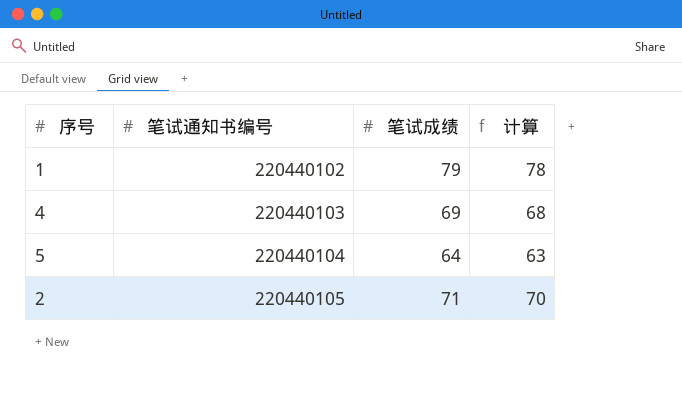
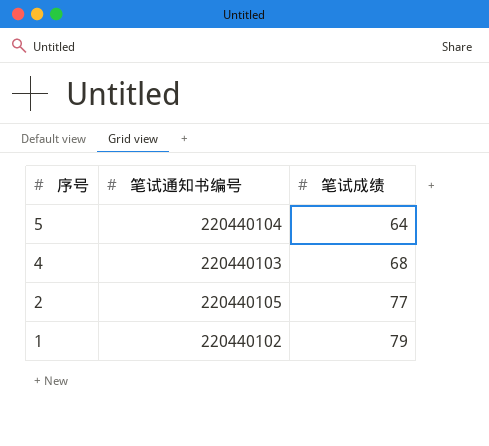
row order: 笔试通知书编号 ascending -> 序号 descending
column 计算 | formula: [笔试成绩] - 1 -> none
4 | 笔试成绩: 69 -> 68
2 | 笔试成绩: 71 -> 77

